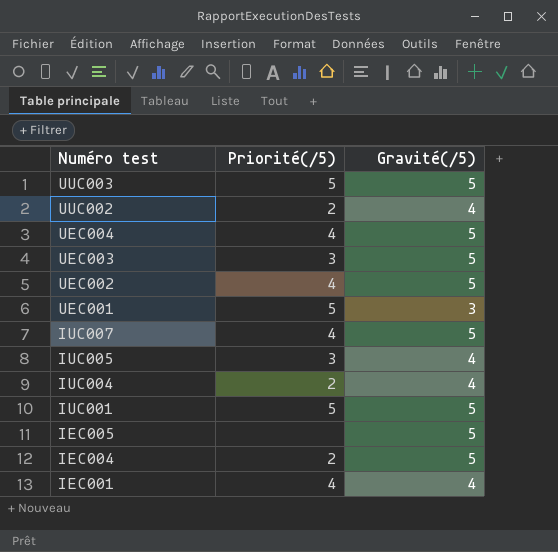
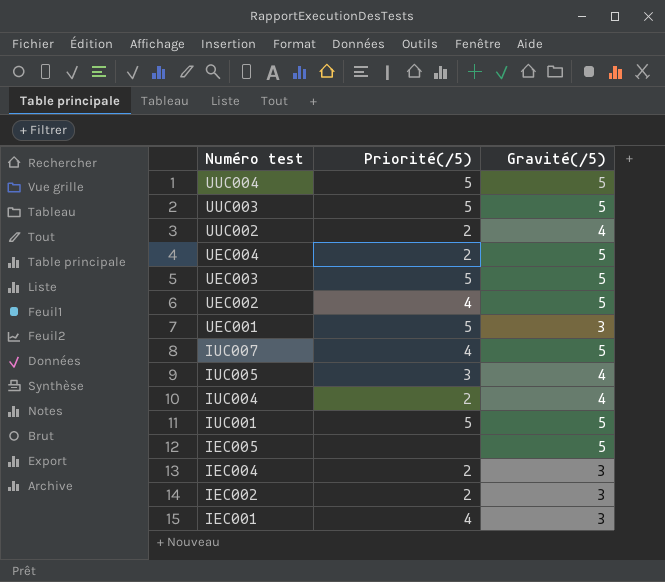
row UUC004: none -> 5 | 5
UEC004 | Priorité(/5): 4 -> 2
UEC003 | Priorité(/5): 3 -> 5
IEC004 | Gravité(/5): 5 -> 3
row IEC002: none -> 2 | 3
IEC001 | Gravité(/5): 4 -> 3

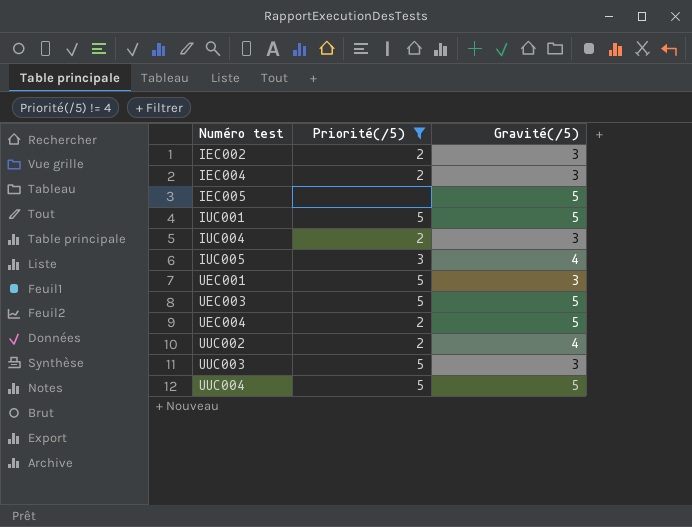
filter: none -> Priorité(/5) != 4
row order: Numéro test descending -> Numéro test ascending
IUC004 | Gravité(/5): 4 -> 3
UUC003 | Gravité(/5): 5 -> 3

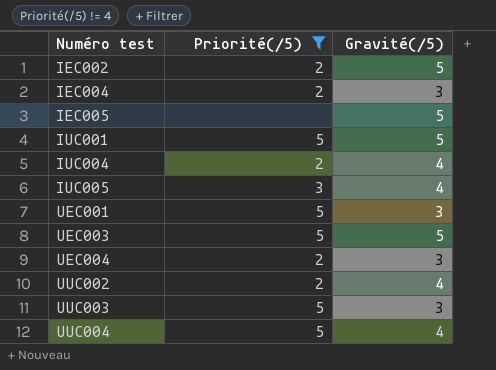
IEC002 | Gravité(/5): 3 -> 5
IUC004 | Gravité(/5): 3 -> 4
UEC004 | Gravité(/5): 5 -> 3
UUC004 | Gravité(/5): 5 -> 4

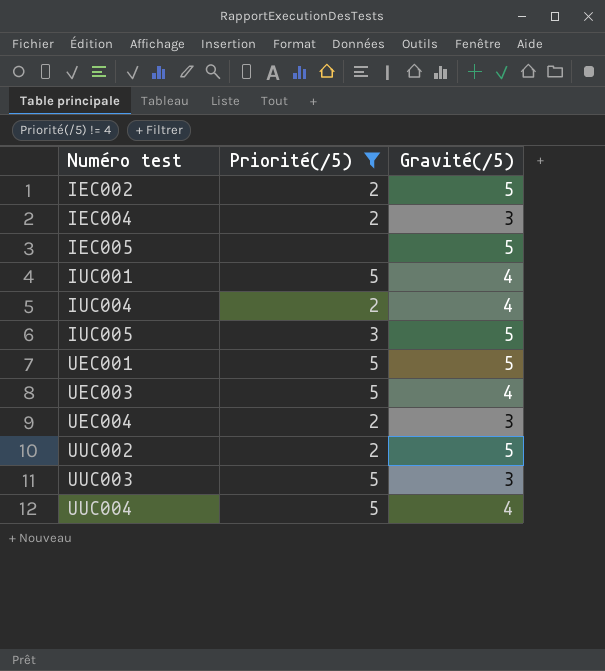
IUC001 | Gravité(/5): 5 -> 4
IUC005 | Gravité(/5): 4 -> 5
UEC001 | Gravité(/5): 3 -> 5
UEC003 | Gravité(/5): 5 -> 4
UUC002 | Gravité(/5): 4 -> 5

